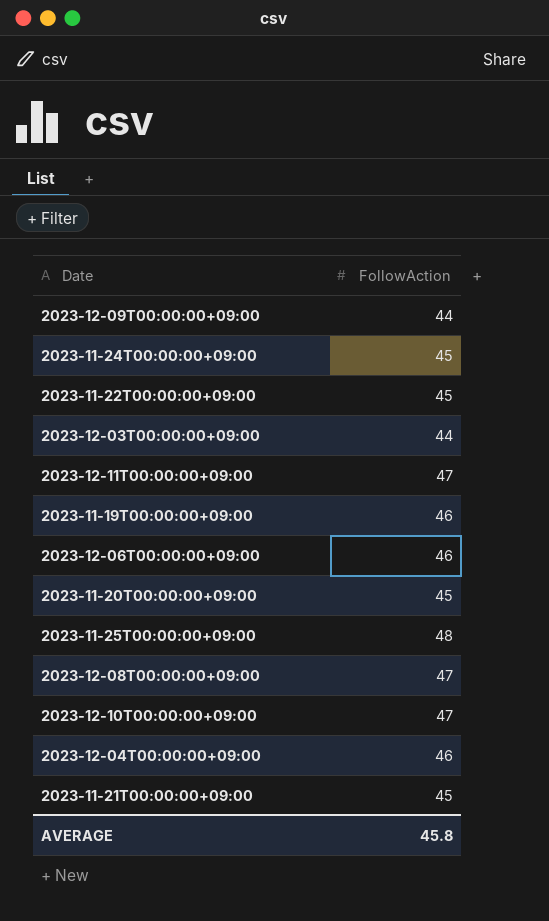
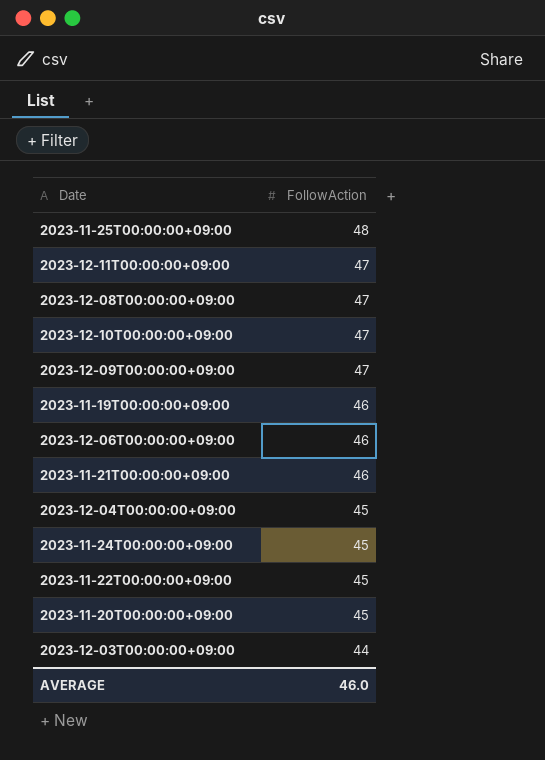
row order: none -> FollowAction descending
2023-12-09T00:00:00+09:00 | FollowAction: 44 -> 47
2023-11-21T00:00:00+09:00 | FollowAction: 45 -> 46
2023-12-04T00:00:00+09:00 | FollowAction: 46 -> 45
AVERAGE | FollowAction: 45.8 -> 46.0

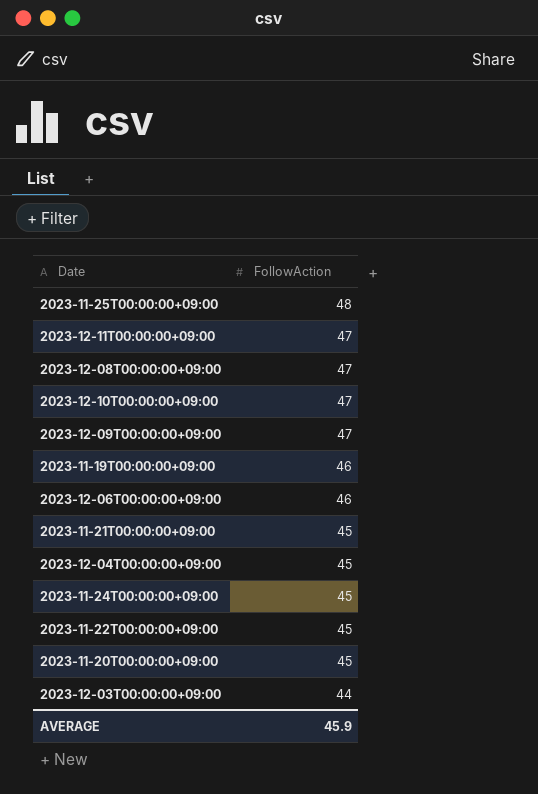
2023-11-21T00:00:00+09:00 | FollowAction: 46 -> 45
AVERAGE | FollowAction: 46.0 -> 45.9

